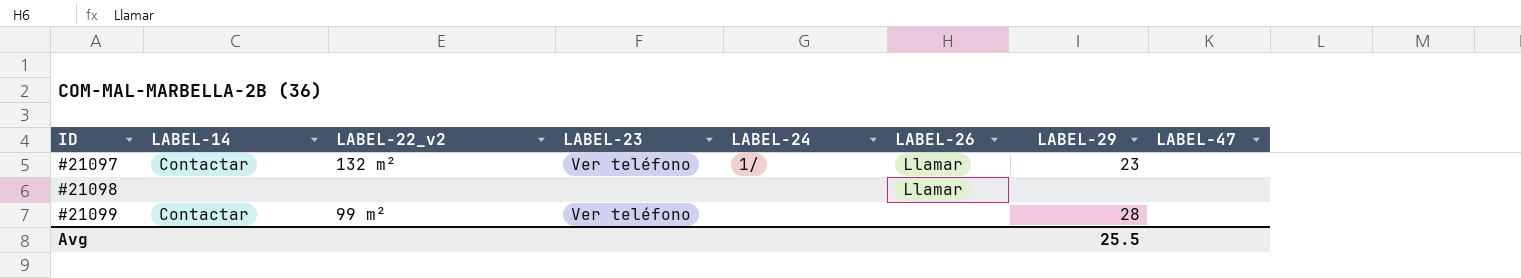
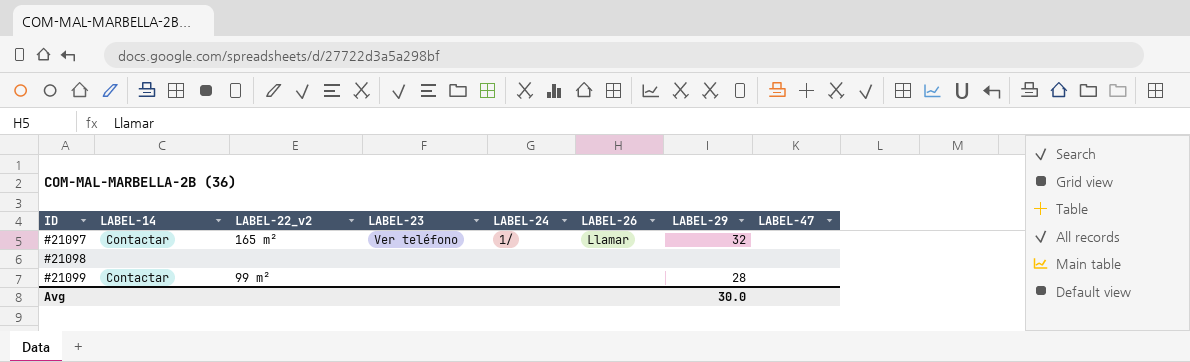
#21097 | LABEL-22_v2: 132 m² -> 165 m²
#21097 | LABEL-29: 23 -> 32
#21098 | LABEL-26: Llamar -> none
#21099 | LABEL-23: Ver teléfono -> none
Avg | LABEL-29: 25.5 -> 30.0

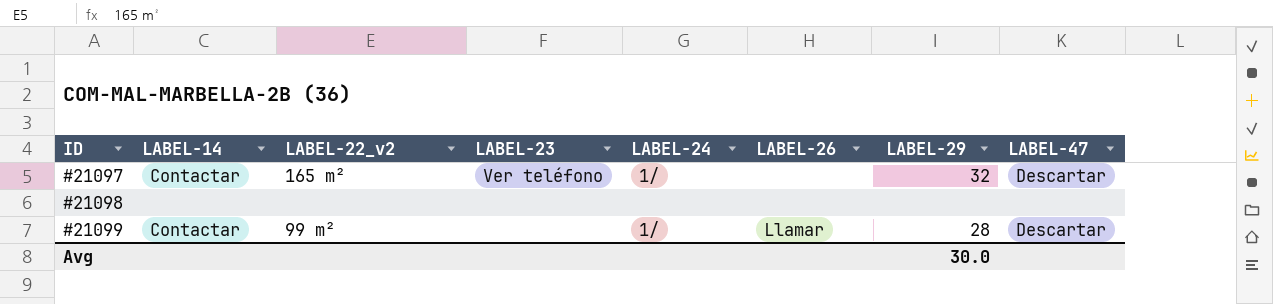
#21097 | LABEL-26: Llamar -> none
#21097 | LABEL-47: none -> Descartar
#21099 | LABEL-24: none -> 1/
#21099 | LABEL-26: none -> Llamar
#21099 | LABEL-47: none -> Descartar

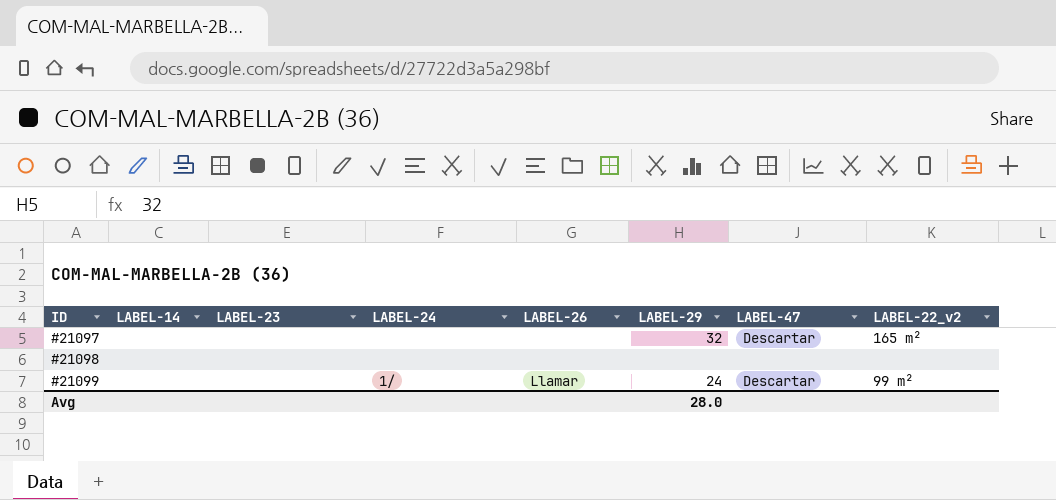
column LABEL-22_v2 | position: 3 -> 8
#21097 | LABEL-14: Contactar -> none
#21097 | LABEL-23: Ver teléfono -> none
#21097 | LABEL-24: 1/ -> none
#21099 | LABEL-14: Contactar -> none
#21099 | LABEL-29: 28 -> 24
Avg | LABEL-29: 30.0 -> 28.0

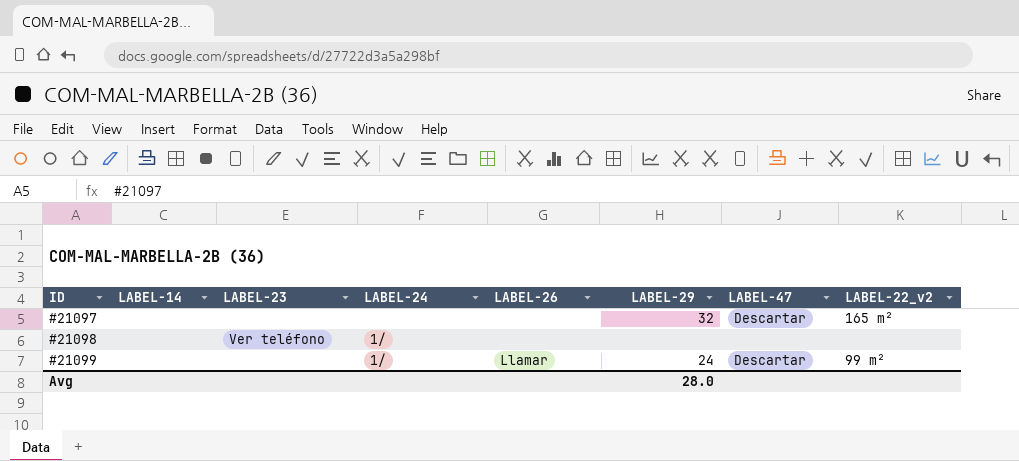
#21098 | LABEL-23: none -> Ver teléfono
#21098 | LABEL-24: none -> 1/

